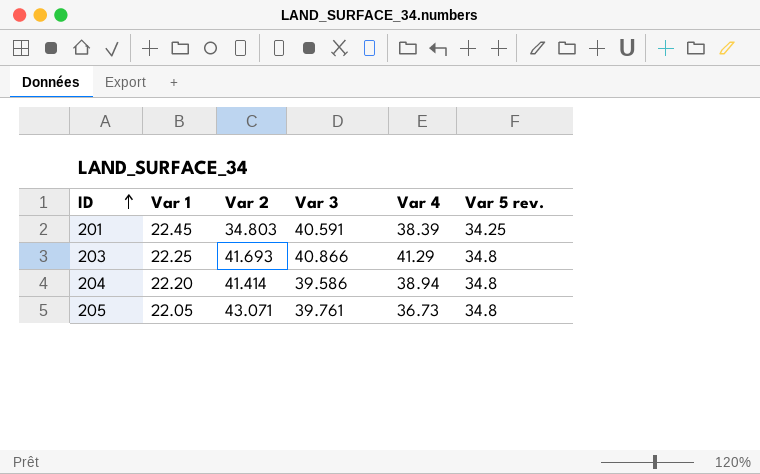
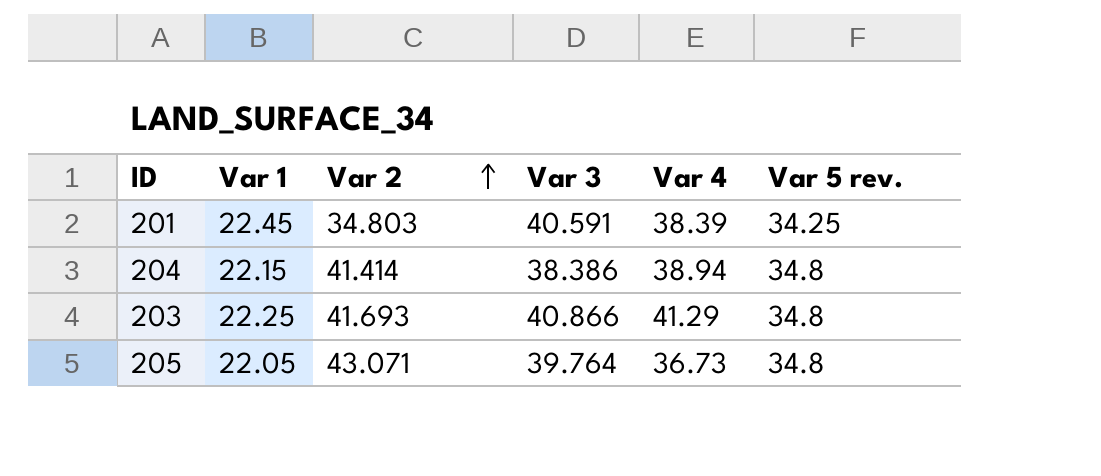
row order: ID ascending -> Var 2 ascending
204 | Var 1: 22.20 -> 22.15
204 | Var 3: 39.586 -> 38.386
205 | Var 3: 39.761 -> 39.764

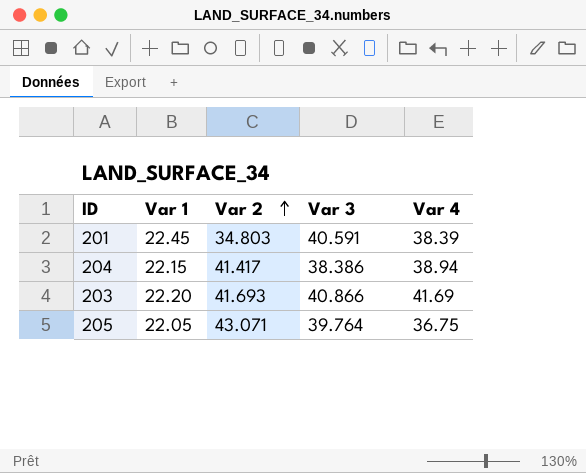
column Var 5 rev. | position: 6 -> none
204 | Var 2: 41.414 -> 41.417
203 | Var 1: 22.25 -> 22.20
203 | Var 4: 41.29 -> 41.69
205 | Var 4: 36.73 -> 36.75

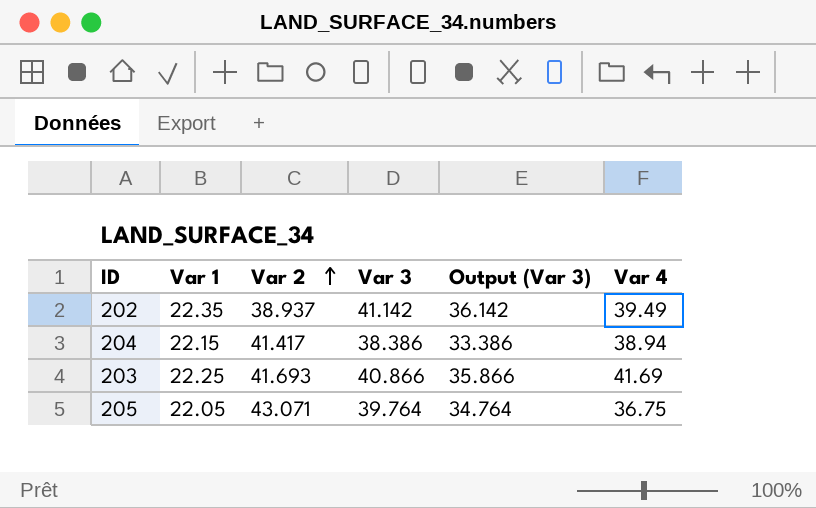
column Output (Var 3) | formula: none -> [Var 3] - 5
row 201: 22.45 | 34.803 | 40.591 | 38.39 -> none
row 202: none -> 22.35 | 38.937 | 41.142 | 36.142 | 39.49
203 | Var 1: 22.20 -> 22.25

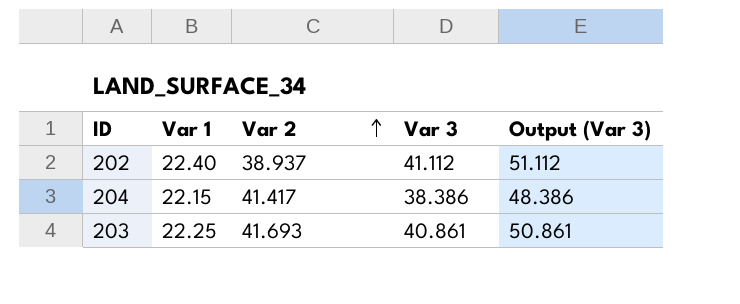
column Var 4 | position: 6 -> none
column Output (Var 3) | formula: [Var 3] - 5 -> [Var 3] + 10
row 205: 22.05 | 43.071 | 39.764 | 34.764 | 36.75 -> none
202 | Var 1: 22.35 -> 22.40
202 | Var 3: 41.142 -> 41.112
203 | Var 3: 40.866 -> 40.861

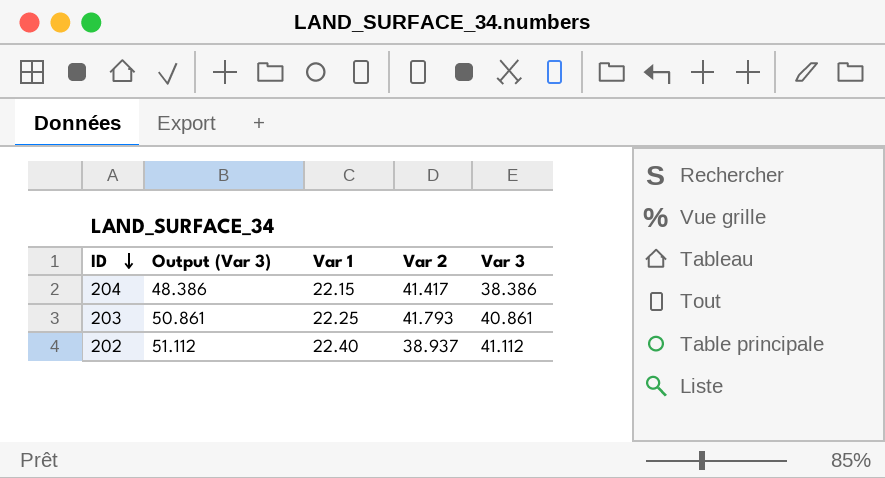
row order: Var 2 ascending -> ID descending
column Output (Var 3) | position: 5 -> 2
203 | Var 2: 41.693 -> 41.793

